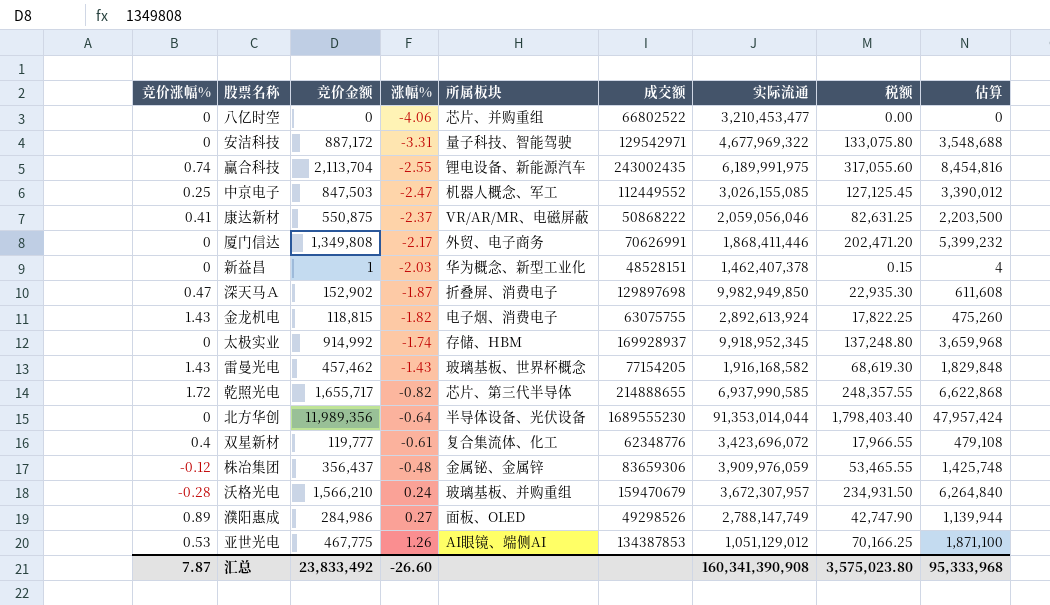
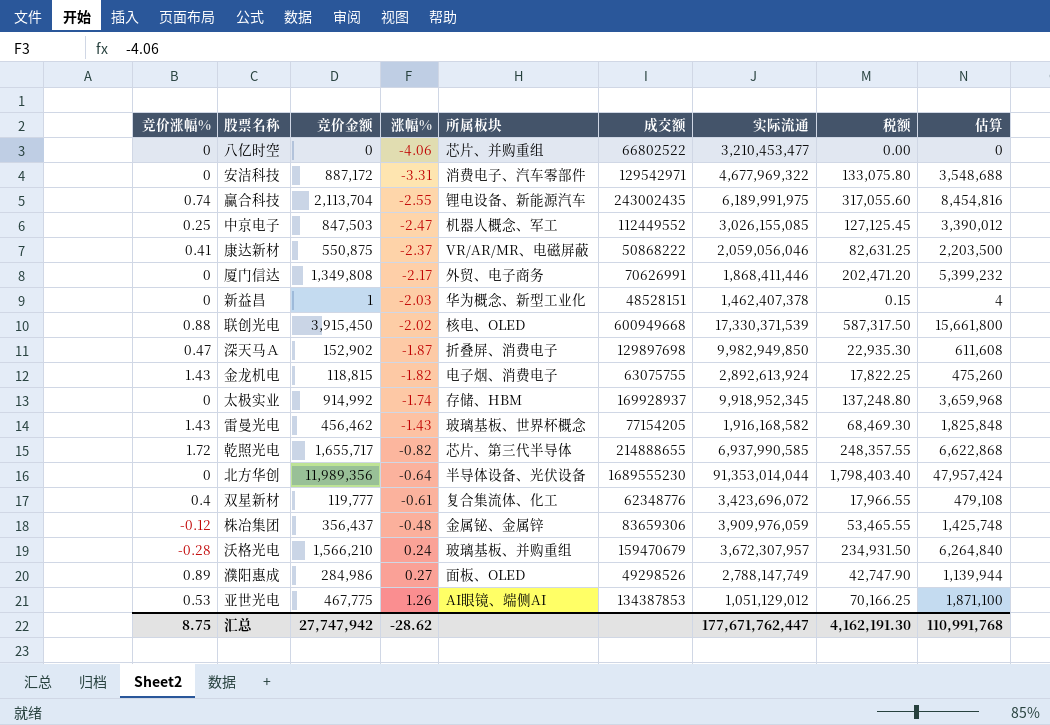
安洁科技 | 所属板块: 量子科技、智能驾驶 -> 消费电子、汽车零部件
row 联创光电: none -> 0.88 | 3,915,450 | -2.02 | 核电、OLED | 600949668 | 17,330,371,539 | 587,317.50 | 15,661,800
雷曼光电 | 竞价金额: 457,462 -> 456,462
雷曼光电 | 税额: 68,619.30 -> 68,469.30
雷曼光电 | 估算: 1,829,848 -> 1,825,848
汇总 | 竞价涨幅%: 7.87 -> 8.75
汇总 | 竞价金额: 23,833,492 -> 27,747,942
汇总 | 涨幅%: -26.60 -> -28.62
汇总 | 实际流通: 160,341,390,908 -> 177,671,762,447
汇总 | 税额: 3,575,023.80 -> 4,162,191.30
汇总 | 估算: 95,333,968 -> 110,991,768

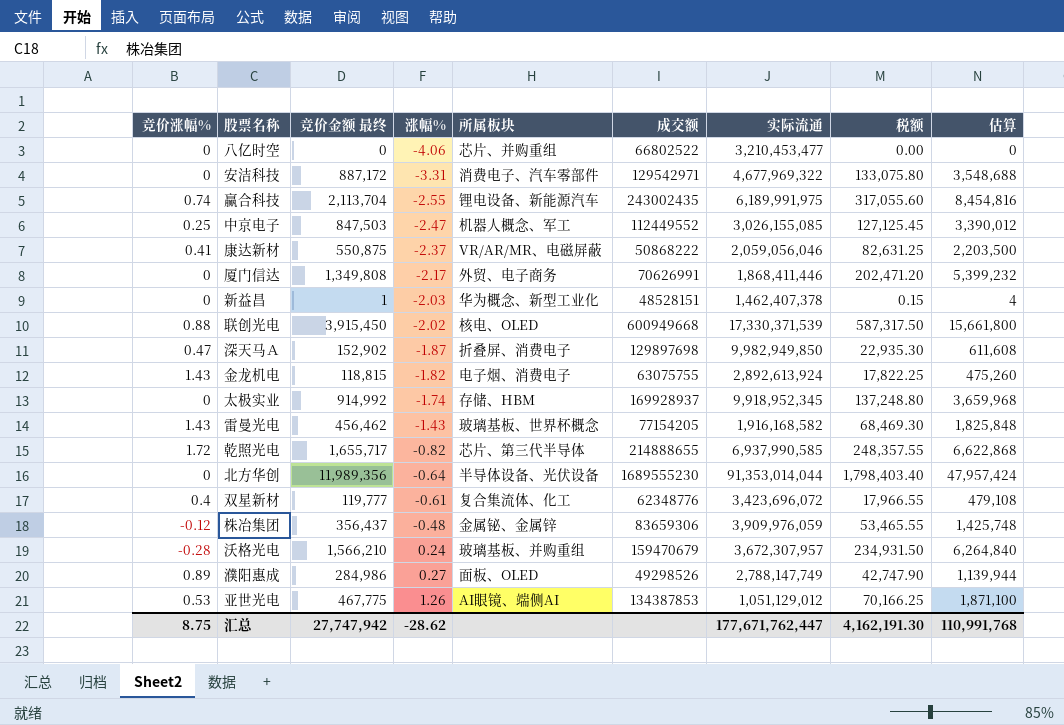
column name: 竞价金额 -> 竞价金额 最终

